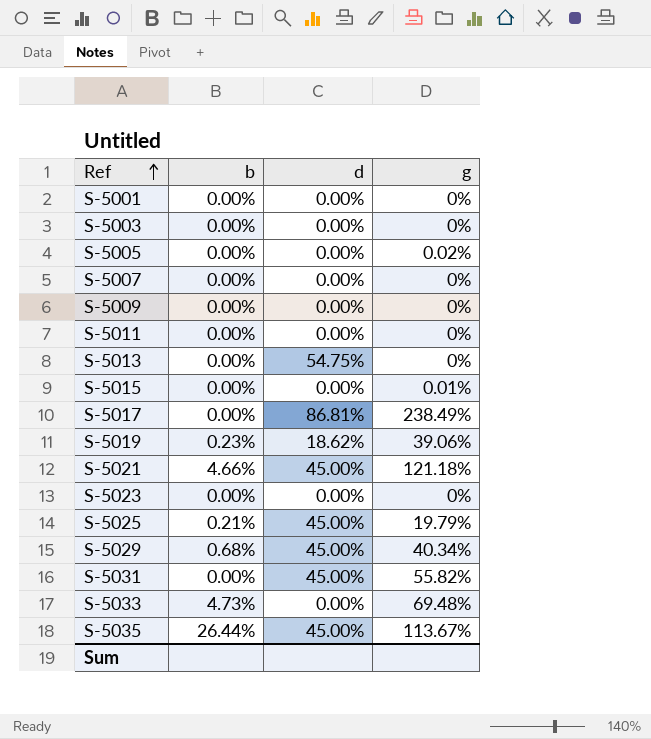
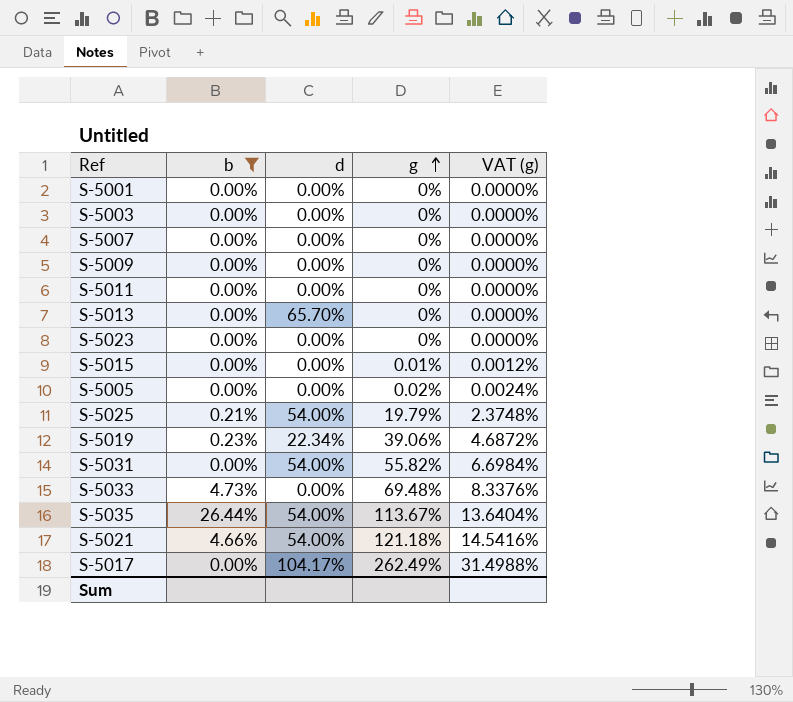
filter: none -> b != 0.68%
row order: Ref ascending -> g ascending
column VAT (g) | formula: none -> [g] * 0.12
S-5013 | d: 54.75% -> 65.70%
S-5025 | d: 45.00% -> 54.00%
S-5019 | d: 18.62% -> 22.34%
S-5031 | d: 45.00% -> 54.00%
S-5035 | d: 45.00% -> 54.00%
S-5021 | d: 45.00% -> 54.00%
S-5017 | d: 86.81% -> 104.17%
S-5017 | g: 238.49% -> 262.49%

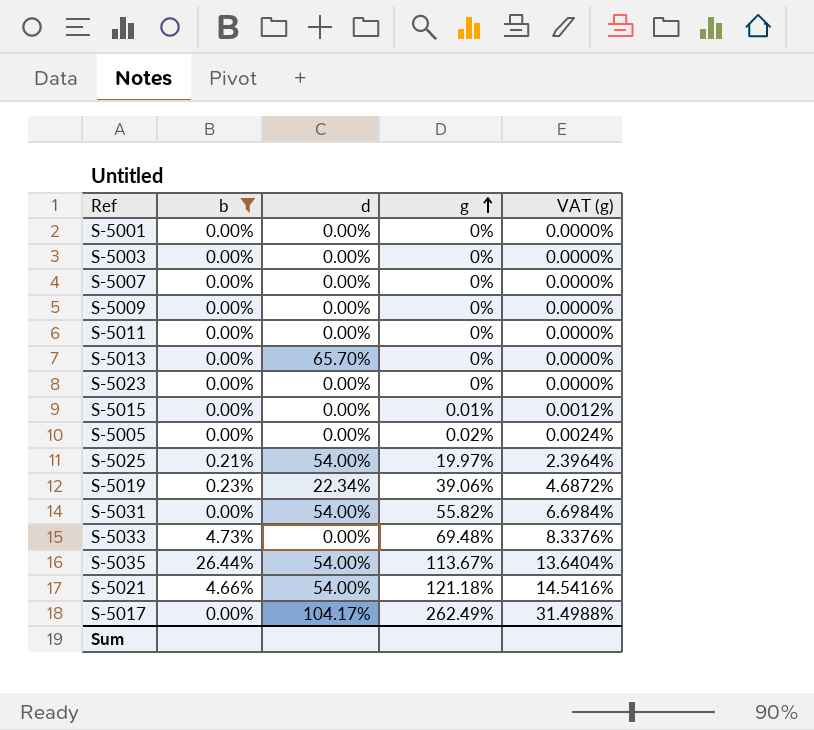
S-5025 | g: 19.79% -> 19.97%
S-5025 | VAT (g): 2.3748% -> 2.3964%

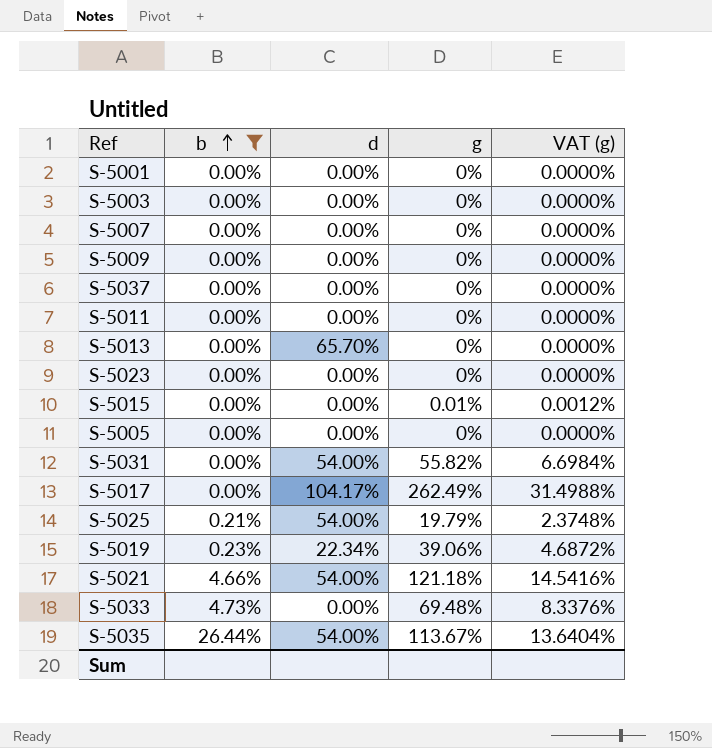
row order: g ascending -> b ascending
row S-5037: none -> 0.00% | 0.00% | 0% | 0.0000%
S-5005 | g: 0.02% -> 0%
S-5005 | VAT (g): 0.0024% -> 0.0000%
S-5025 | g: 19.97% -> 19.79%
S-5025 | VAT (g): 2.3964% -> 2.3748%

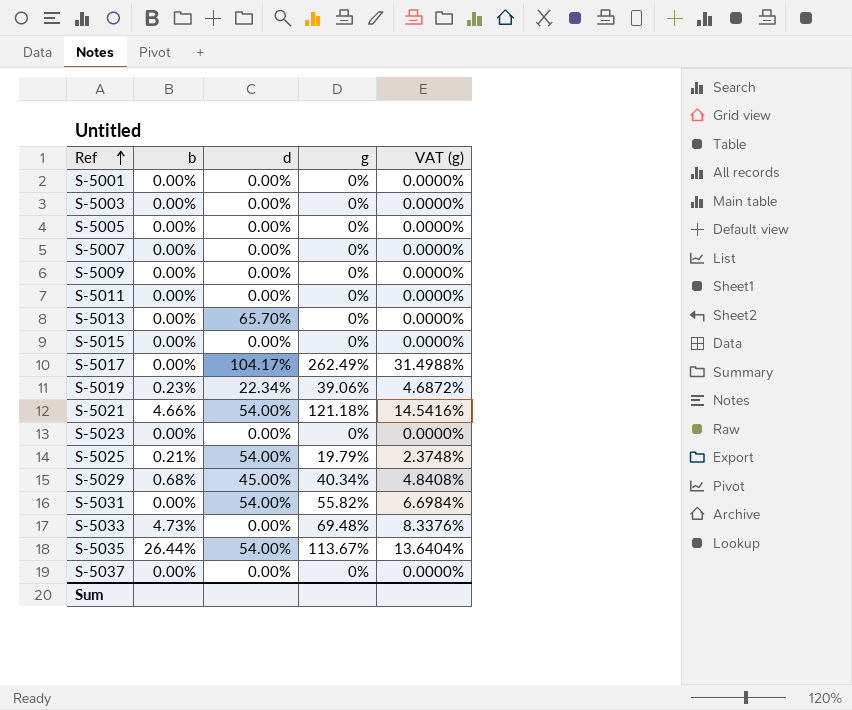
filter: b != 0.68% -> none
row order: b ascending -> Ref ascending
S-5015 | g: 0.01% -> 0%
S-5015 | VAT (g): 0.0012% -> 0.0000%

